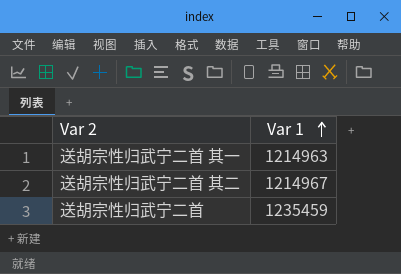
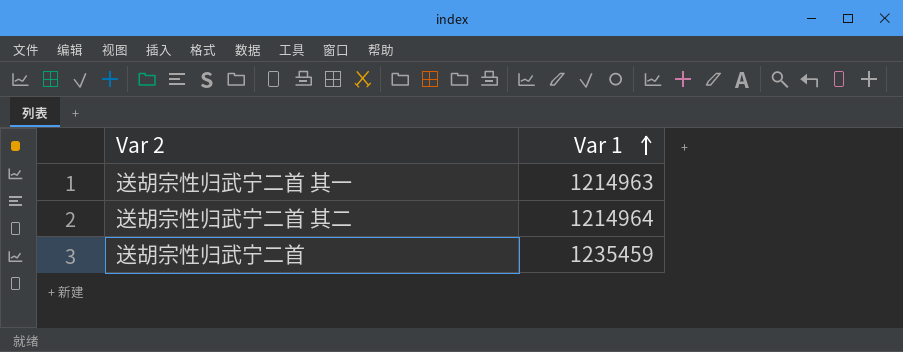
送胡宗性归武宁二首 其二 | Var 1: 1214967 -> 1214964

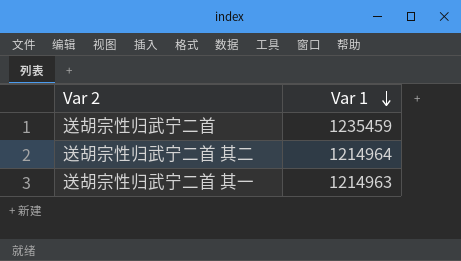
row order: Var 1 ascending -> Var 1 descending

